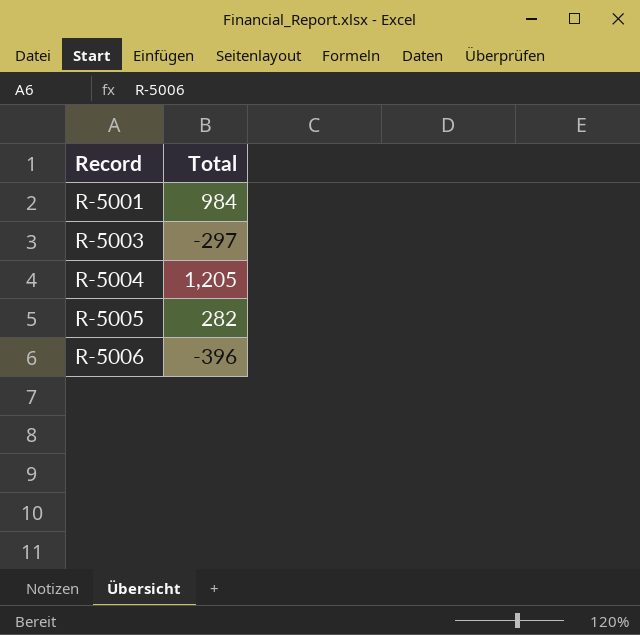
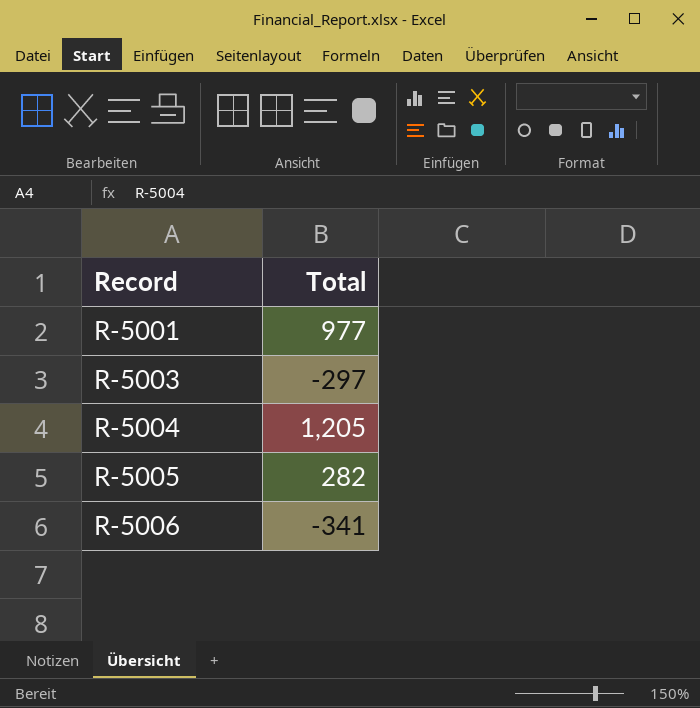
R-5001 | Total: 984 -> 977
R-5006 | Total: -396 -> -341

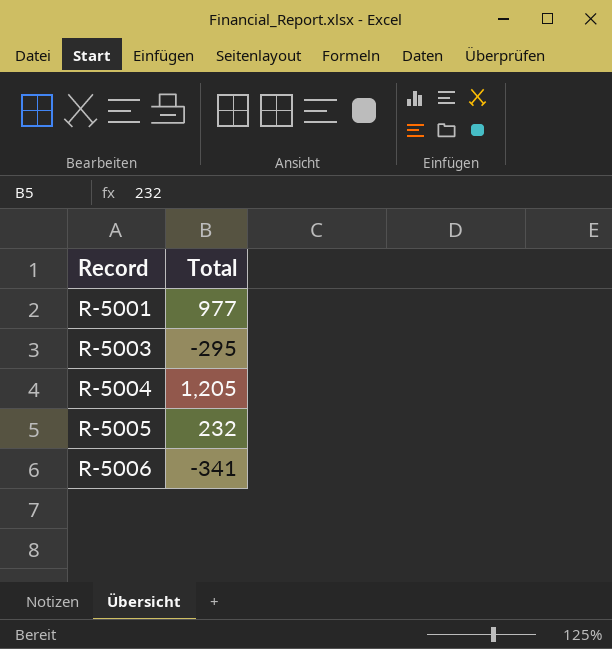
R-5003 | Total: -297 -> -295
R-5005 | Total: 282 -> 232

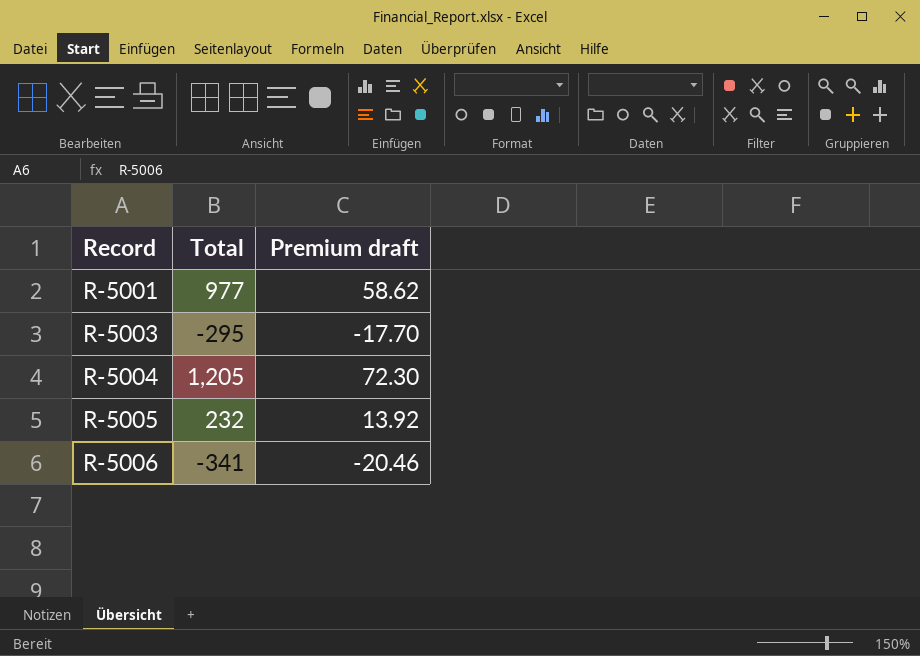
column Premium draft | formula: none -> [Total] * 0.06

